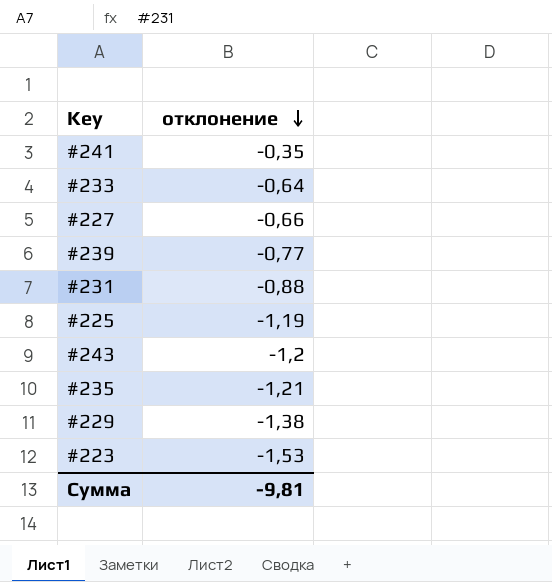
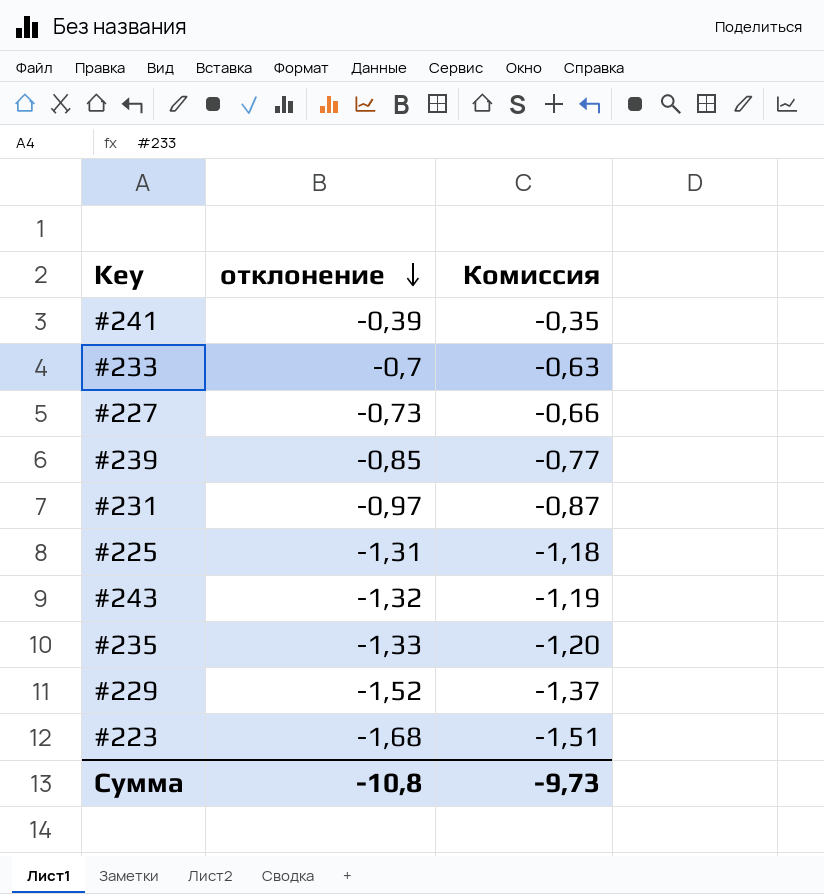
column Комиссия | formula: none -> [отклонение] * 0,9
#241 | отклонение: -0,35 -> -0,39
#233 | отклонение: -0,64 -> -0,7
#227 | отклонение: -0,66 -> -0,73
#239 | отклонение: -0,77 -> -0,85
#231 | отклонение: -0,88 -> -0,97
#225 | отклонение: -1,19 -> -1,31
#243 | отклонение: -1,2 -> -1,32
#235 | отклонение: -1,21 -> -1,33
#229 | отклонение: -1,38 -> -1,52
#223 | отклонение: -1,53 -> -1,68
Сумма | отклонение: -9,81 -> -10,8

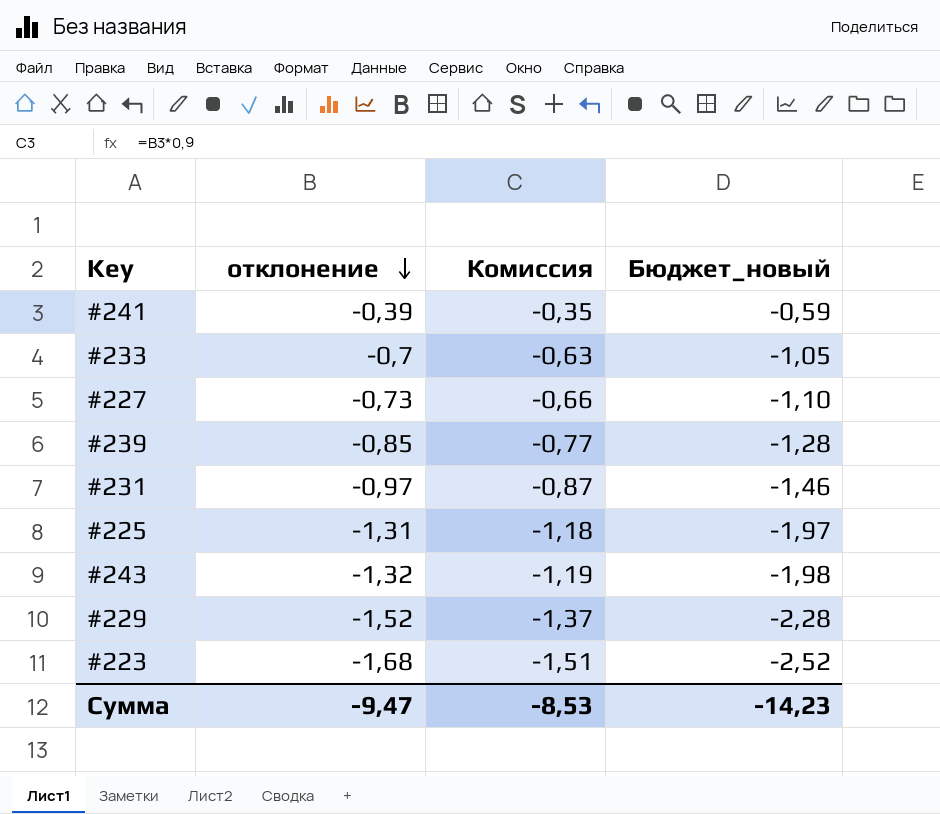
column Бюджет_новый | formula: none -> [отклонение] * 1,5
row #235: -1,33 | -1,20 -> none
Сумма | отклонение: -10,8 -> -9,47
Сумма | Комиссия: -9,73 -> -8,53

